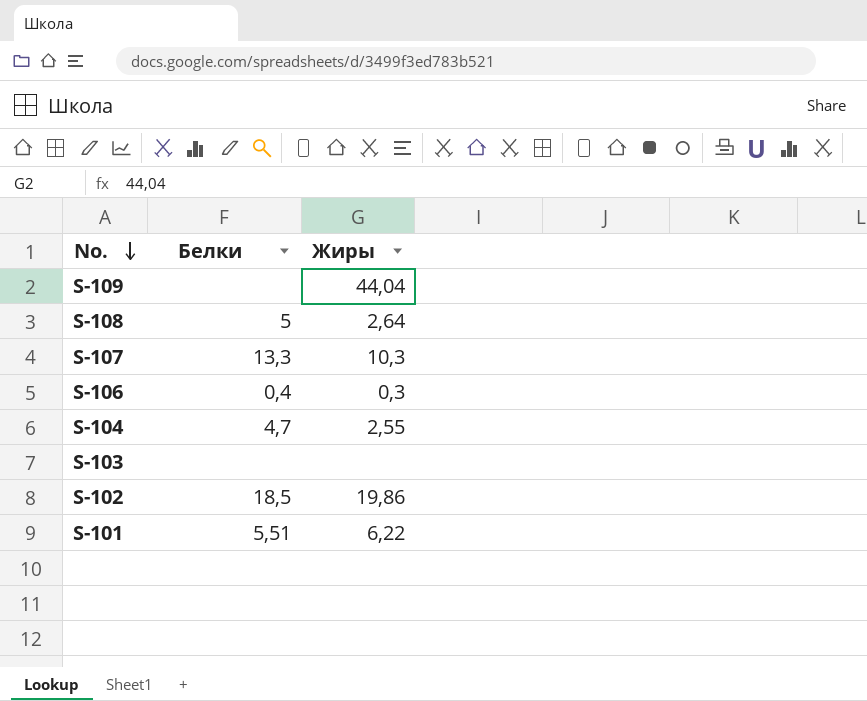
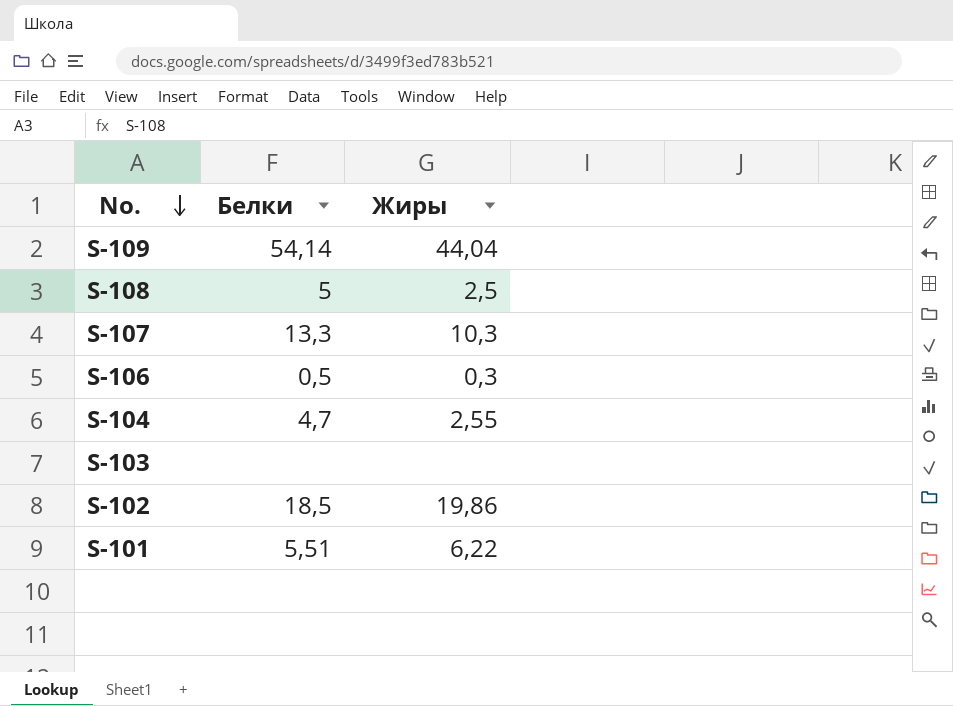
S-109 | Белки: none -> 54,14
S-108 | Жиры: 2,64 -> 2,5
S-106 | Белки: 0,4 -> 0,5

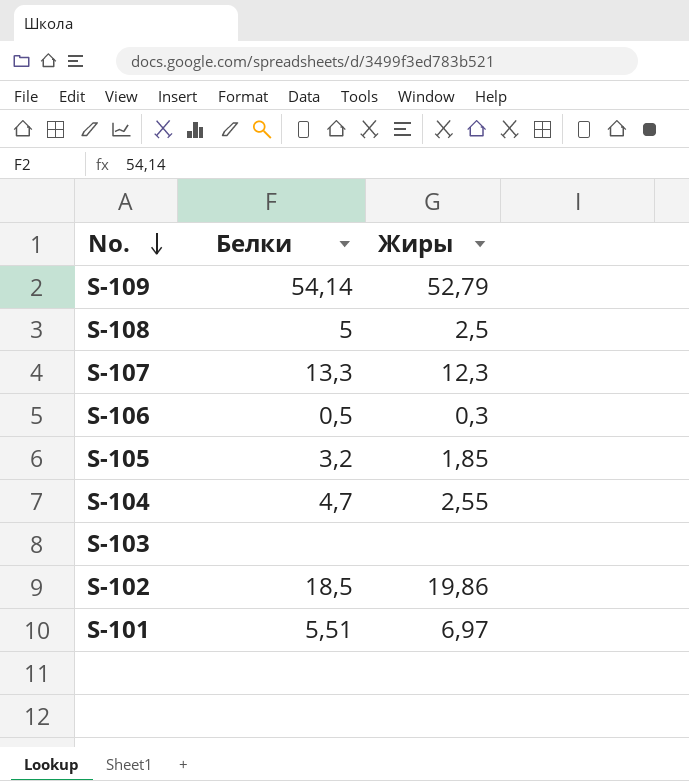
S-109 | Жиры: 44,04 -> 52,79
S-107 | Жиры: 10,3 -> 12,3
row S-105: none -> 3,2 | 1,85
S-101 | Жиры: 6,22 -> 6,97

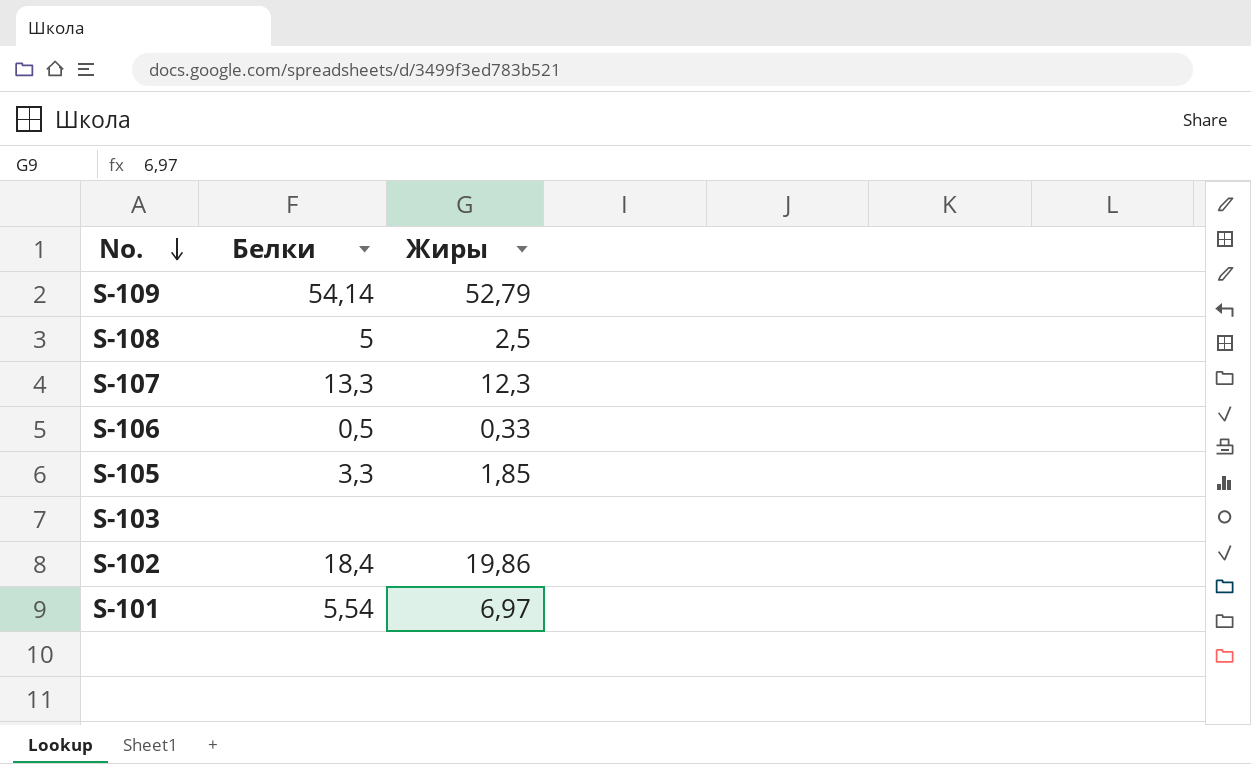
row S-104: 4,7 | 2,55 -> none
S-106 | Жиры: 0,3 -> 0,33
S-105 | Белки: 3,2 -> 3,3
S-102 | Белки: 18,5 -> 18,4
S-101 | Белки: 5,51 -> 5,54

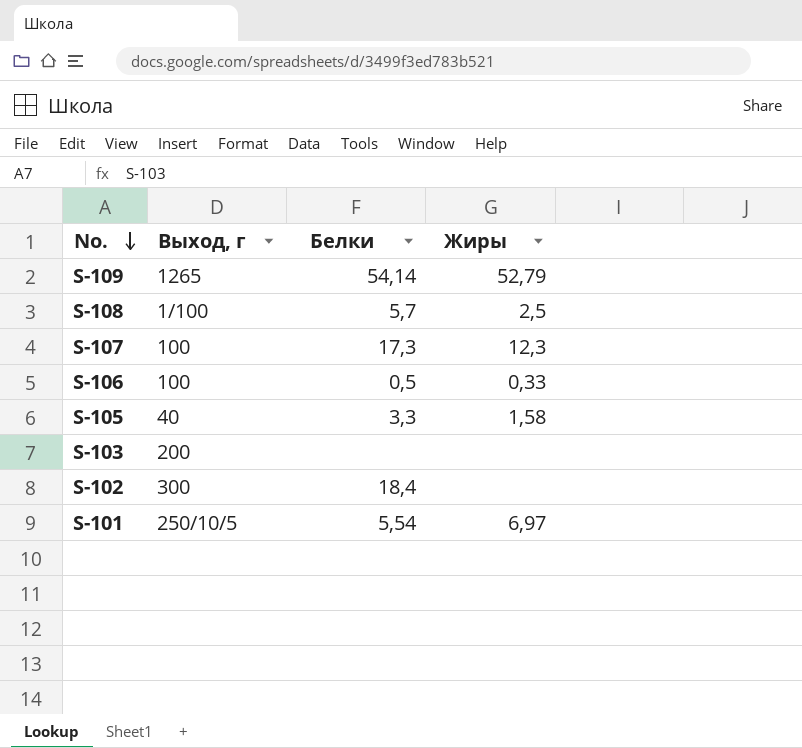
column Выход, г | position: none -> 2
S-108 | Белки: 5 -> 5,7
S-107 | Белки: 13,3 -> 17,3
S-105 | Жиры: 1,85 -> 1,58
S-102 | Жиры: 19,86 -> none

